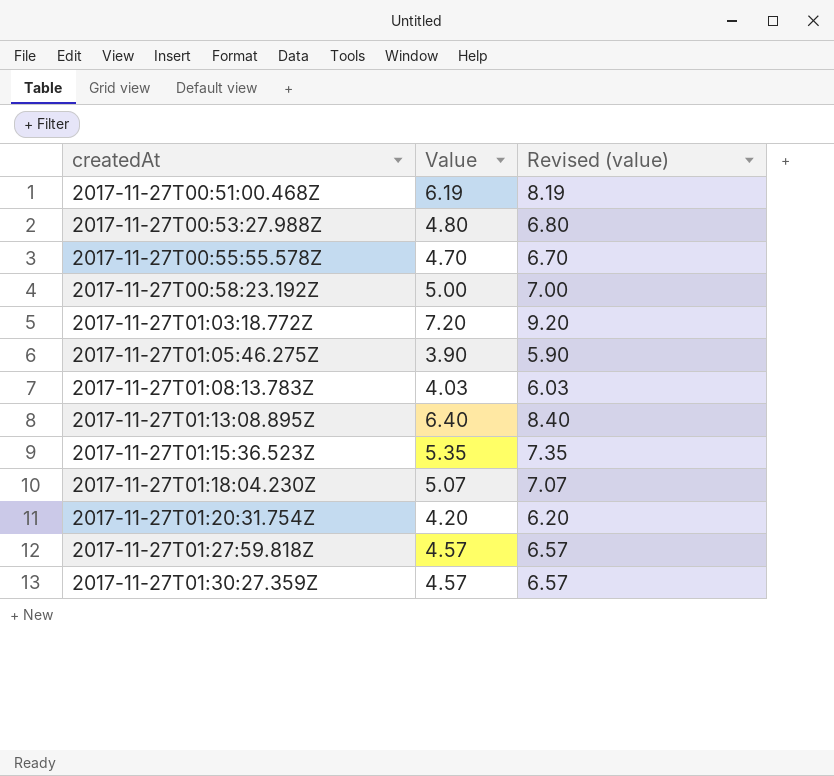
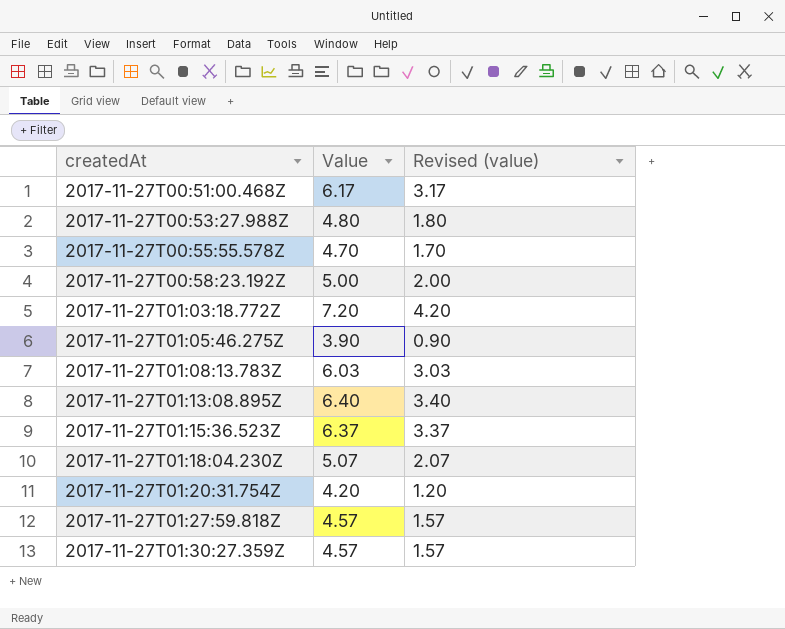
column Revised (value) | formula: [Value] + 2 -> [Value] - 3
2017-11-27T00:51:00.468Z | Value: 6.19 -> 6.17
2017-11-27T01:08:13.783Z | Value: 4.03 -> 6.03
2017-11-27T01:15:36.523Z | Value: 5.35 -> 6.37

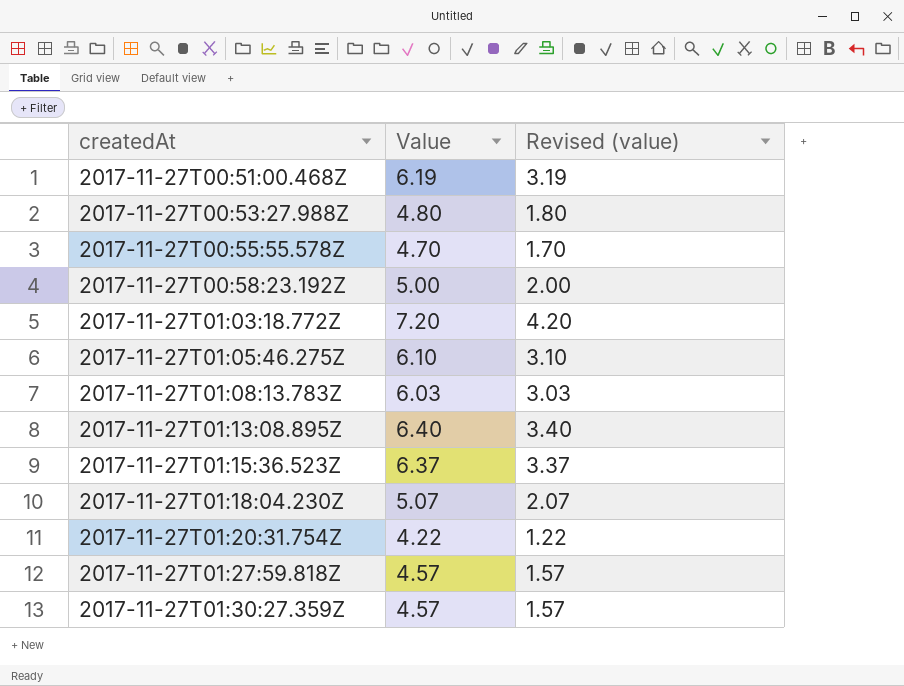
2017-11-27T00:51:00.468Z | Value: 6.17 -> 6.19
2017-11-27T00:51:00.468Z | Revised (value): 3.17 -> 3.19
2017-11-27T01:05:46.275Z | Value: 3.90 -> 6.10
2017-11-27T01:05:46.275Z | Revised (value): 0.90 -> 3.10
2017-11-27T01:20:31.754Z | Value: 4.20 -> 4.22
2017-11-27T01:20:31.754Z | Revised (value): 1.20 -> 1.22

